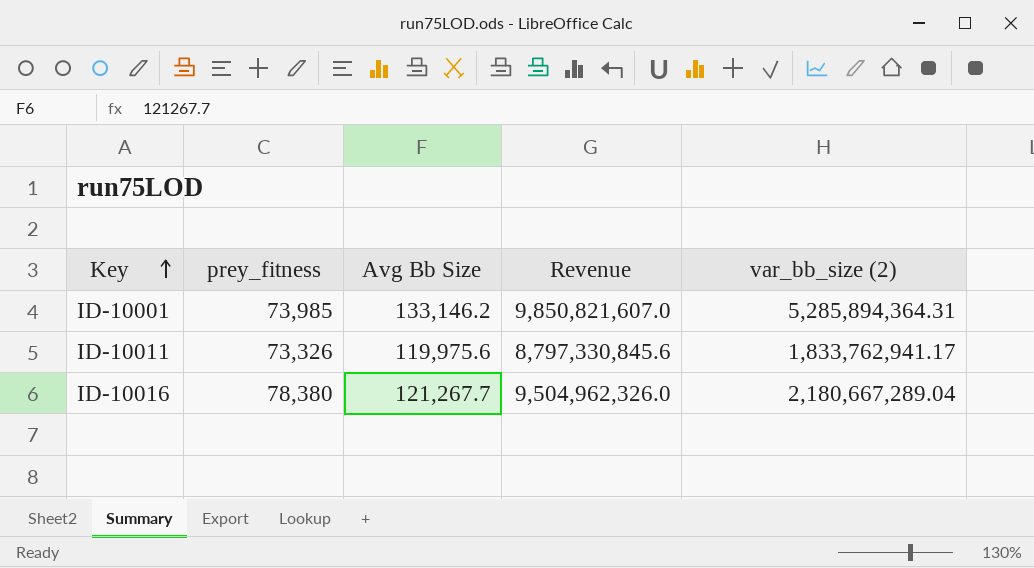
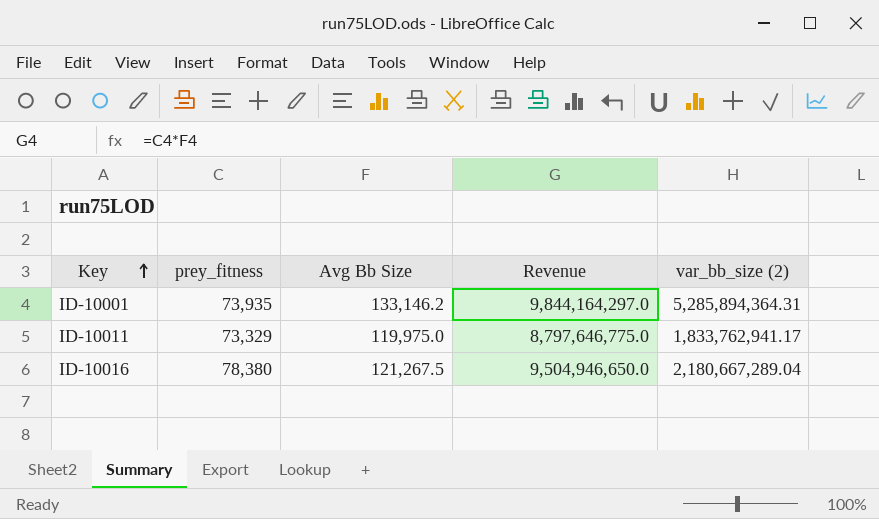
ID-10001 | prey_fitness: 73,985 -> 73,935
ID-10001 | Revenue: 9,850,821,607.0 -> 9,844,164,297.0
ID-10011 | prey_fitness: 73,326 -> 73,329
ID-10011 | Avg Bb Size: 119,975.6 -> 119,975.0
ID-10011 | Revenue: 8,797,330,845.6 -> 8,797,646,775.0
ID-10016 | Avg Bb Size: 121,267.7 -> 121,267.5
ID-10016 | Revenue: 9,504,962,326.0 -> 9,504,946,650.0

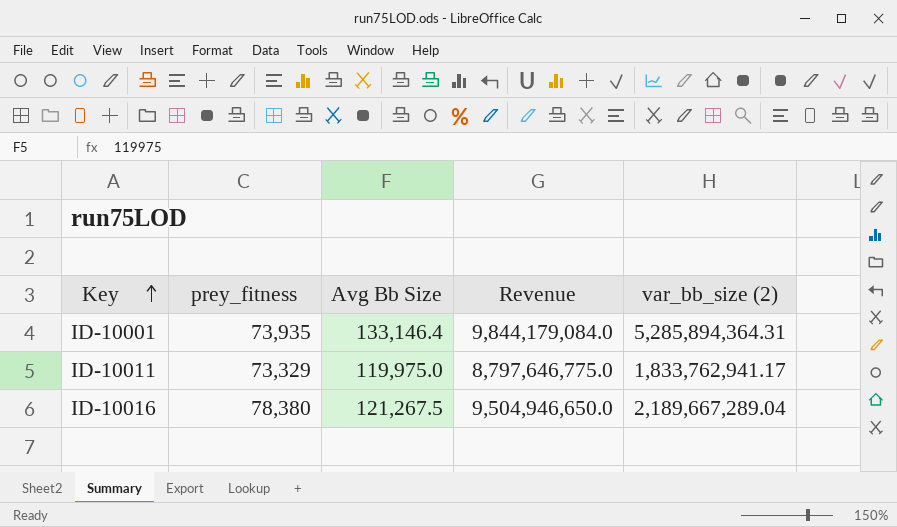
ID-10001 | Avg Bb Size: 133,146.2 -> 133,146.4
ID-10001 | Revenue: 9,844,164,297.0 -> 9,844,179,084.0
ID-10016 | var_bb_size (2): 2,180,667,289.04 -> 2,189,667,289.04

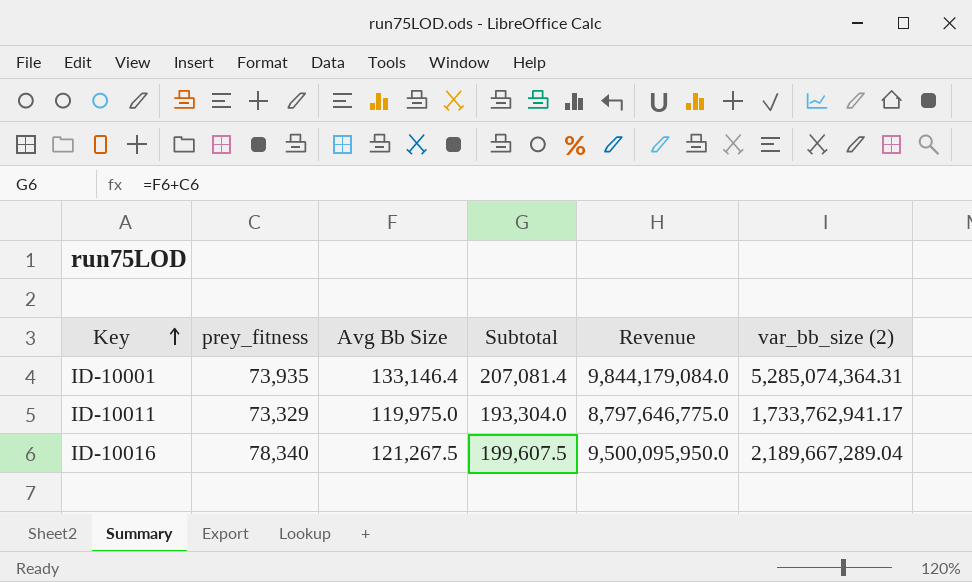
column Subtotal | formula: none -> [prey_fitness] + [Avg Bb Size]
ID-10001 | var_bb_size (2): 5,285,894,364.31 -> 5,285,074,364.31
ID-10011 | var_bb_size (2): 1,833,762,941.17 -> 1,733,762,941.17
ID-10016 | prey_fitness: 78,380 -> 78,340
ID-10016 | Revenue: 9,504,946,650.0 -> 9,500,095,950.0

